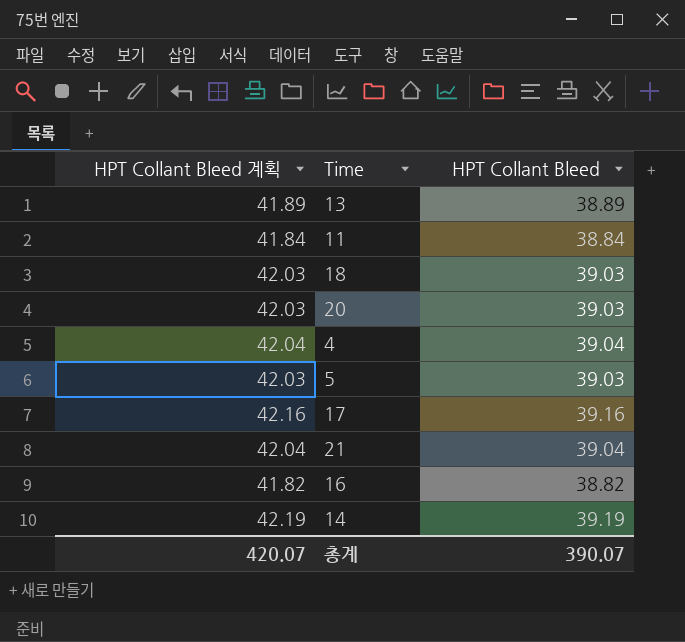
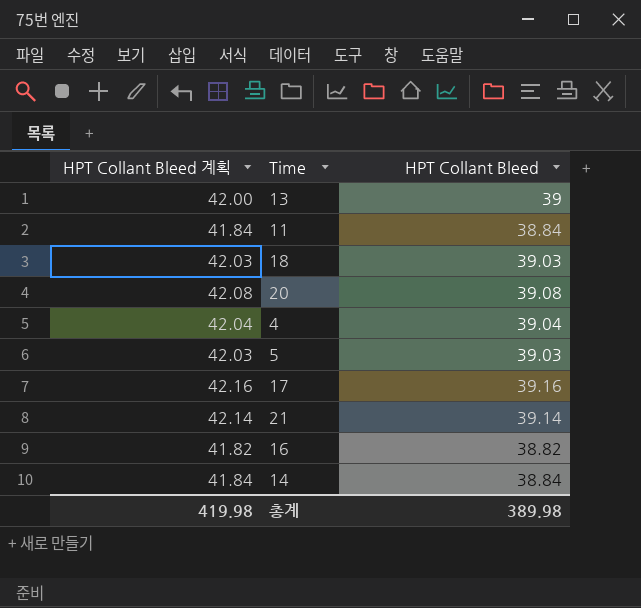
13 | HPT Collant Bleed 계획: 41.89 -> 42.00
13 | HPT Collant Bleed: 38.89 -> 39
20 | HPT Collant Bleed 계획: 42.03 -> 42.08
20 | HPT Collant Bleed: 39.03 -> 39.08
21 | HPT Collant Bleed 계획: 42.04 -> 42.14
21 | HPT Collant Bleed: 39.04 -> 39.14
14 | HPT Collant Bleed 계획: 42.19 -> 41.84
14 | HPT Collant Bleed: 39.19 -> 38.84
총계 | HPT Collant Bleed 계획: 420.07 -> 419.98
총계 | HPT Collant Bleed: 390.07 -> 389.98

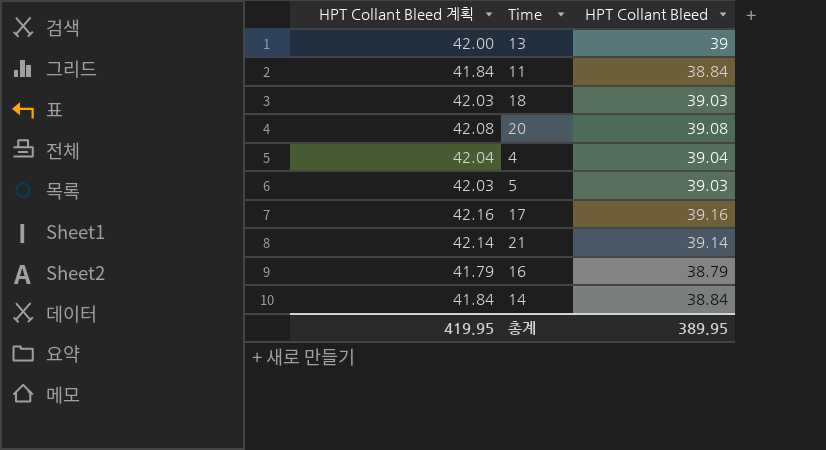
16 | HPT Collant Bleed 계획: 41.82 -> 41.79
16 | HPT Collant Bleed: 38.82 -> 38.79
총계 | HPT Collant Bleed 계획: 419.98 -> 419.95
총계 | HPT Collant Bleed: 389.98 -> 389.95

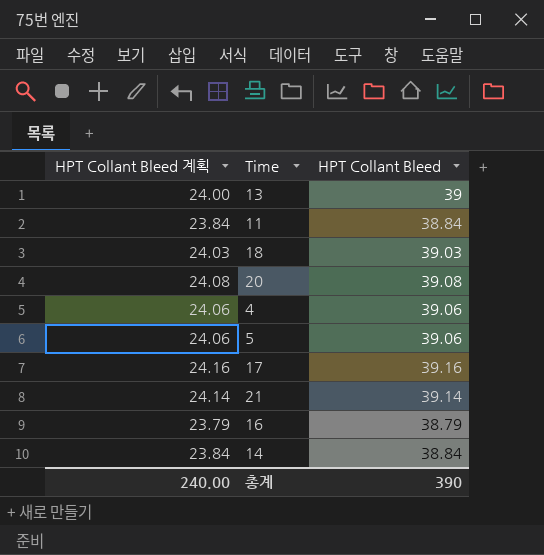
column HPT Collant Bleed 계획 | formula: [HPT Collant Bleed] + 3 -> [HPT Collant Bleed] - 15
4 | HPT Collant Bleed: 39.04 -> 39.06
5 | HPT Collant Bleed: 39.03 -> 39.06
총계 | HPT Collant Bleed 계획: 419.95 -> 240.00
총계 | HPT Collant Bleed: 389.95 -> 390

